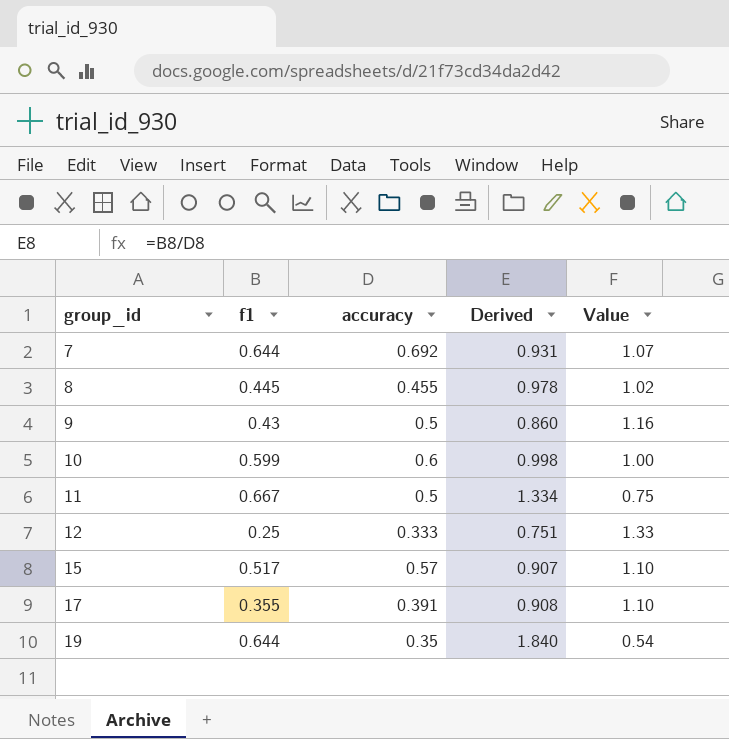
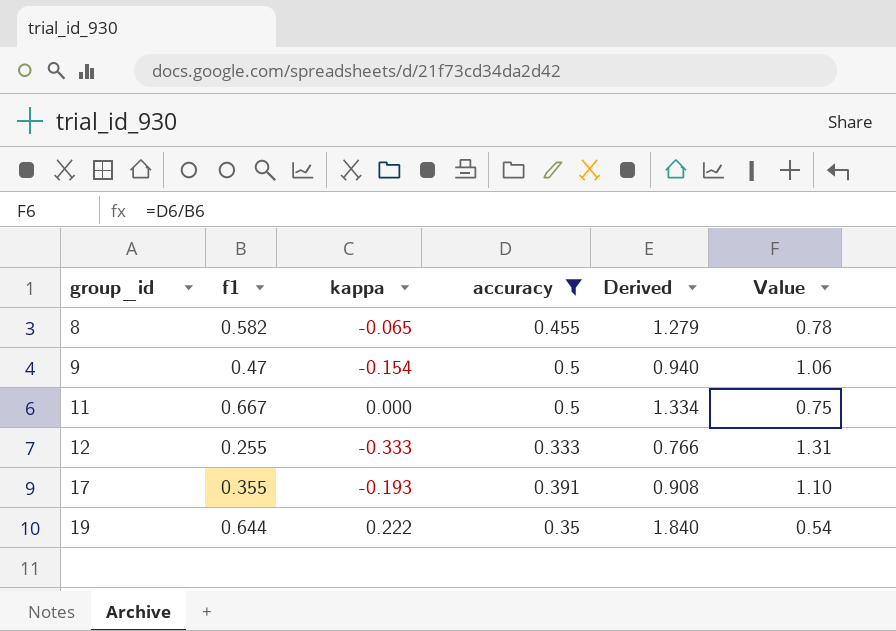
filter: none -> accuracy <= 0.5
column kappa | position: none -> 3
8 | f1: 0.445 -> 0.582
8 | Derived: 0.978 -> 1.279
8 | Value: 1.02 -> 0.78
9 | f1: 0.43 -> 0.47
9 | Derived: 0.860 -> 0.940
9 | Value: 1.16 -> 1.06
12 | f1: 0.25 -> 0.255
12 | Derived: 0.751 -> 0.766
12 | Value: 1.33 -> 1.31

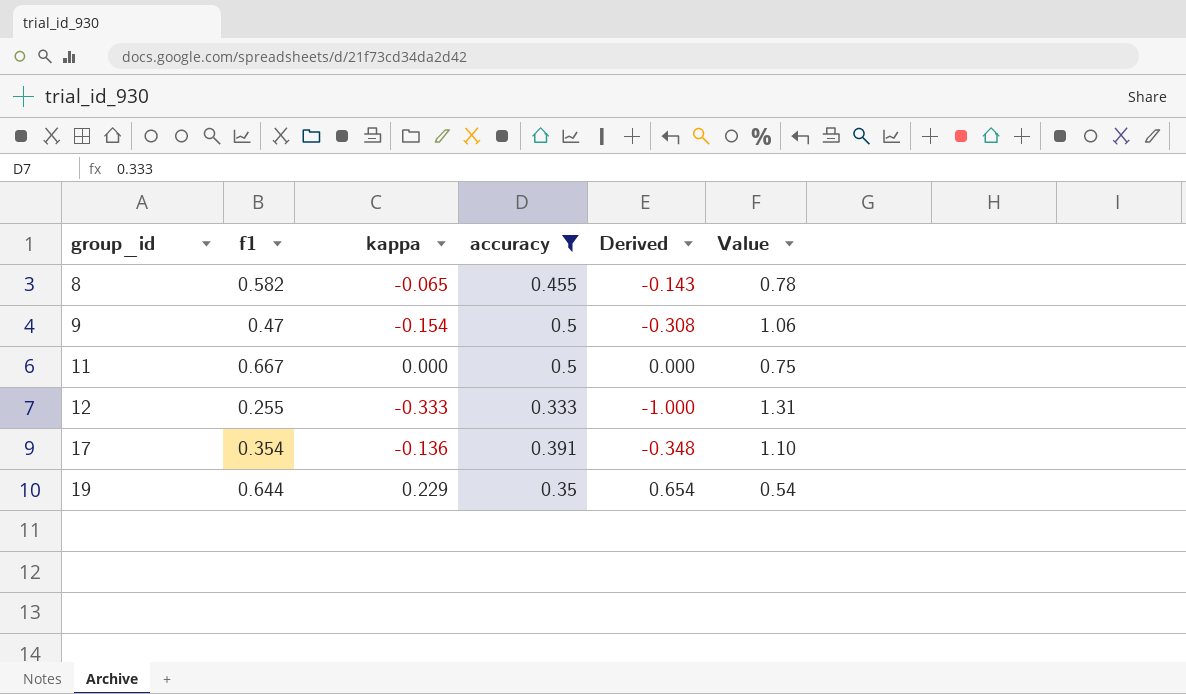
column Derived | formula: [f1] / [accuracy] -> [kappa] / [accuracy]
17 | f1: 0.355 -> 0.354
17 | kappa: -0.193 -> -0.136
19 | kappa: 0.222 -> 0.229

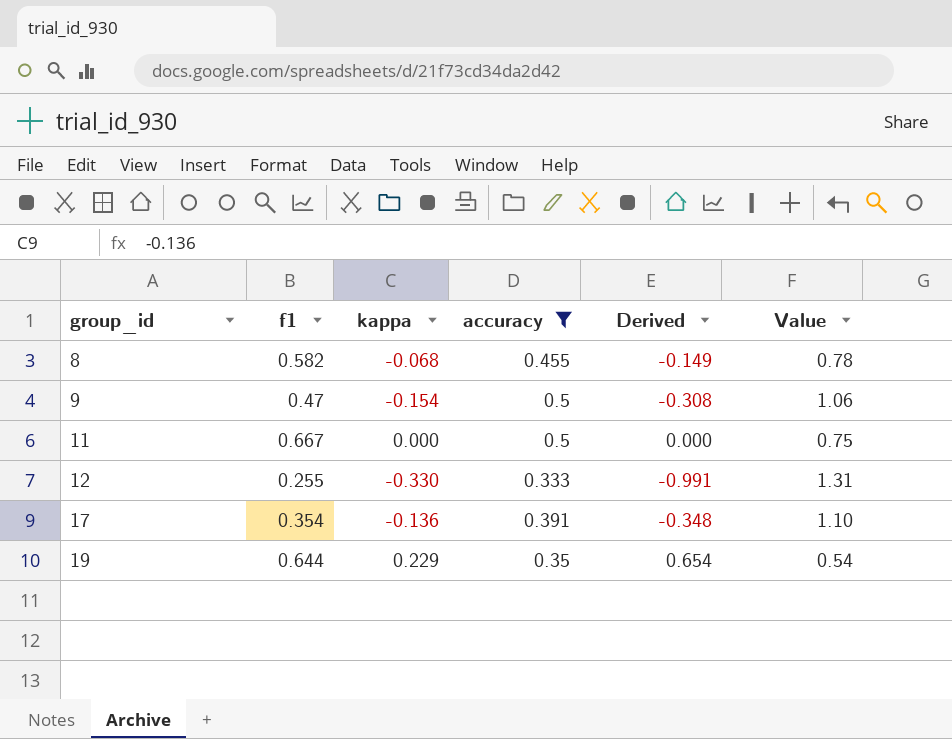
8 | kappa: -0.065 -> -0.068
8 | Derived: -0.143 -> -0.149
12 | kappa: -0.333 -> -0.330
12 | Derived: -1.000 -> -0.991

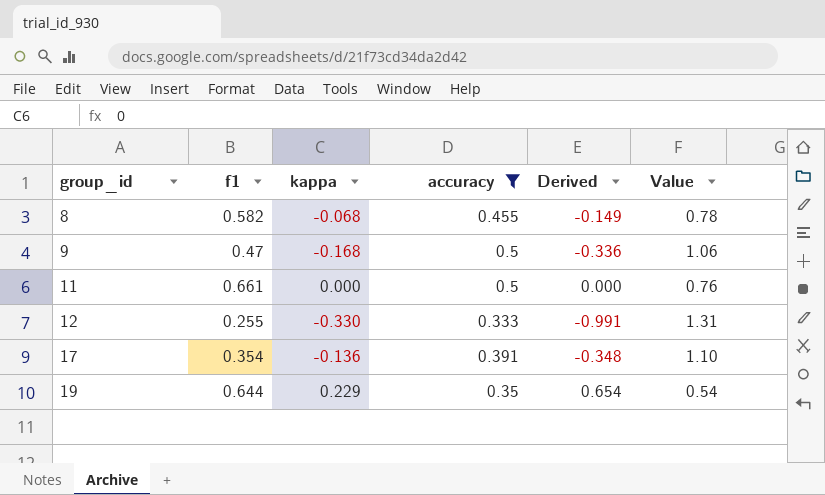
9 | kappa: -0.154 -> -0.168
9 | Derived: -0.308 -> -0.336
11 | f1: 0.667 -> 0.661
11 | Value: 0.75 -> 0.76

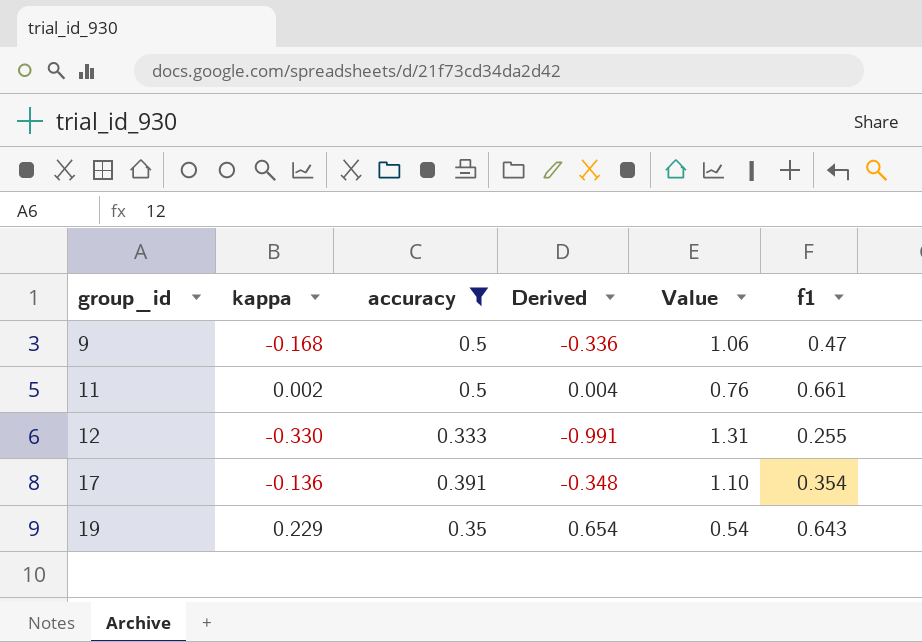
column f1 | position: 2 -> 6
row 8: 0.582 | -0.068 | 0.455 | -0.149 | 0.78 -> none
11 | kappa: 0.000 -> 0.002
11 | Derived: 0.000 -> 0.004
19 | f1: 0.644 -> 0.643

